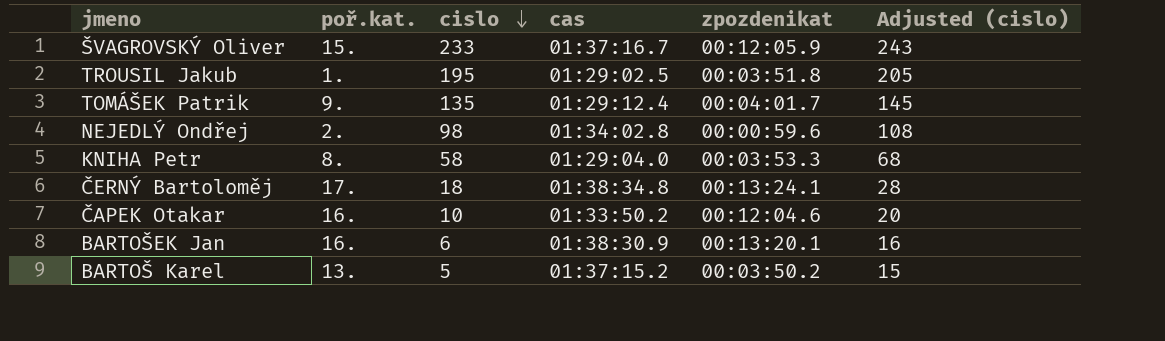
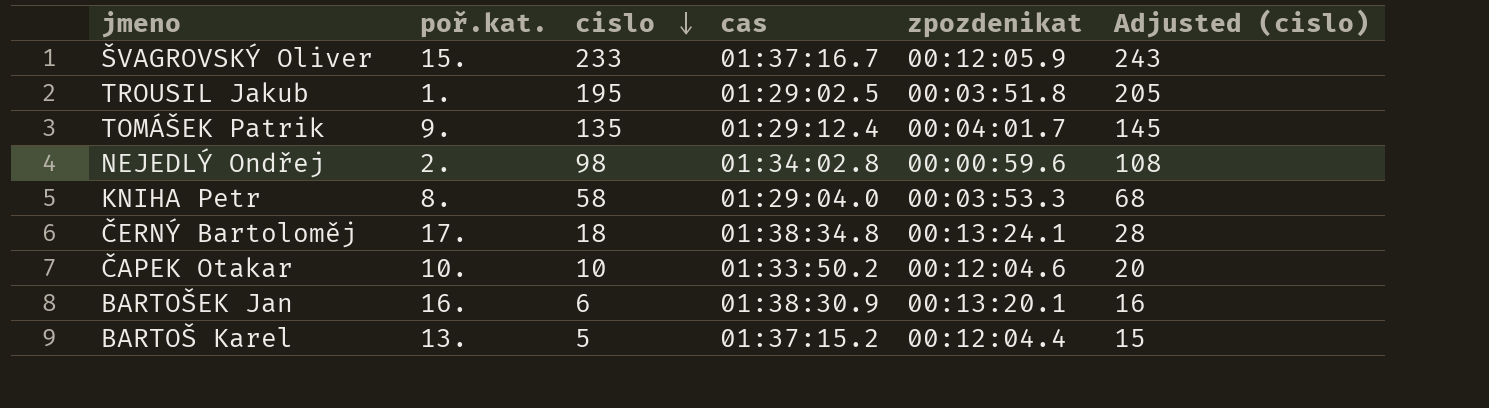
ČAPEK Otakar | poř.kat.: 16. -> 10.
BARTOŠ Karel | zpozdenikat: 00:03:50.2 -> 00:12:04.4

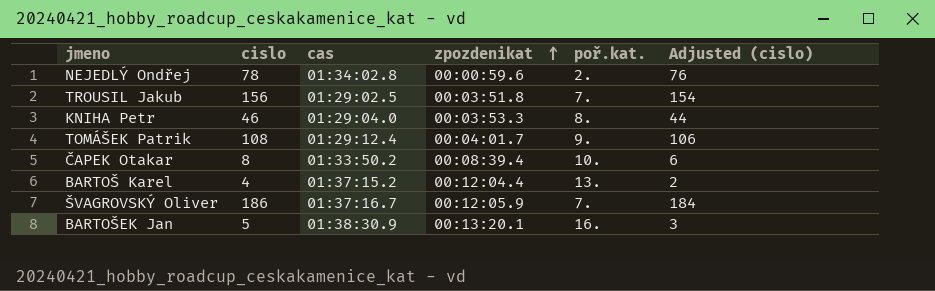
row order: cislo descending -> zpozdenikat ascending
column poř.kat. | position: 2 -> 5
column Adjusted (cislo) | formula: [cislo] + 10 -> [cislo] - 2
row ČERNÝ Bartoloměj: 17. | 18 | 01:38:34.8 | 00:13:24.1 | 28 -> none
NEJEDLÝ Ondřej | cislo: 98 -> 78
TROUSIL Jakub | cislo: 195 -> 156
TROUSIL Jakub | poř.kat.: 1. -> 7.
KNIHA Petr | cislo: 58 -> 46
TOMÁŠEK Patrik | cislo: 135 -> 108
ČAPEK Otakar | cislo: 10 -> 8
ČAPEK Otakar | zpozdenikat: 00:12:04.6 -> 00:08:39.4
BARTOŠ Karel | cislo: 5 -> 4
ŠVAGROVSKÝ Oliver | cislo: 233 -> 186
ŠVAGROVSKÝ Oliver | poř.kat.: 15. -> 7.
BARTOŠEK Jan | cislo: 6 -> 5

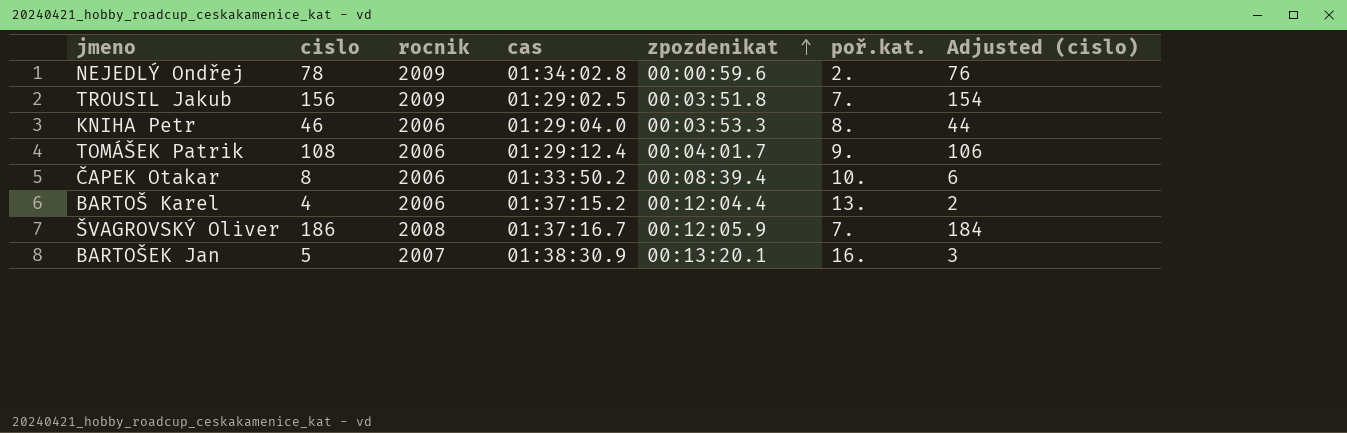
column rocnik | position: none -> 3

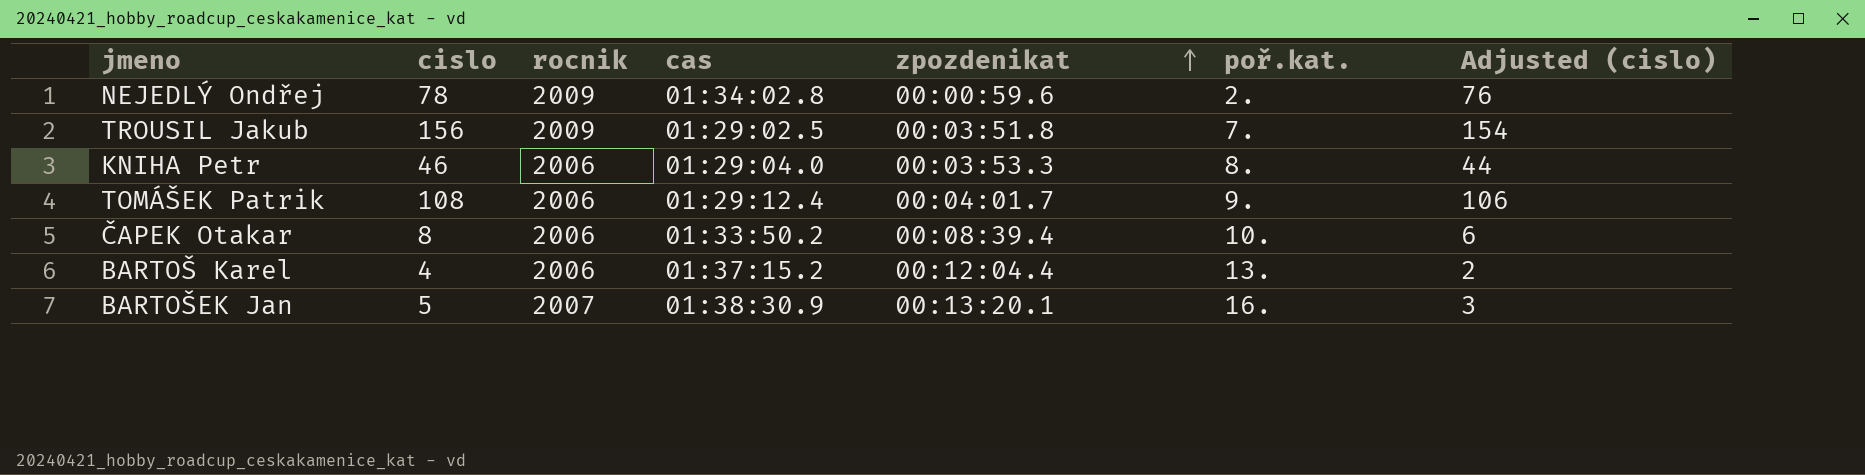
row ŠVAGROVSKÝ Oliver: 186 | 2008 | 01:37:16.7 | 00:12:05.9 | 7. | 184 -> none

